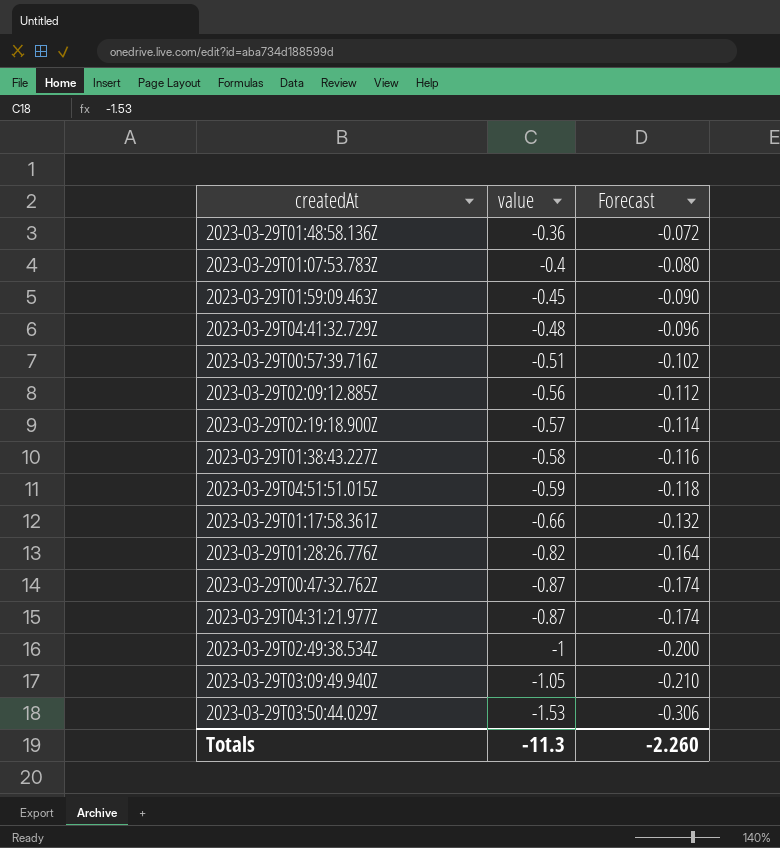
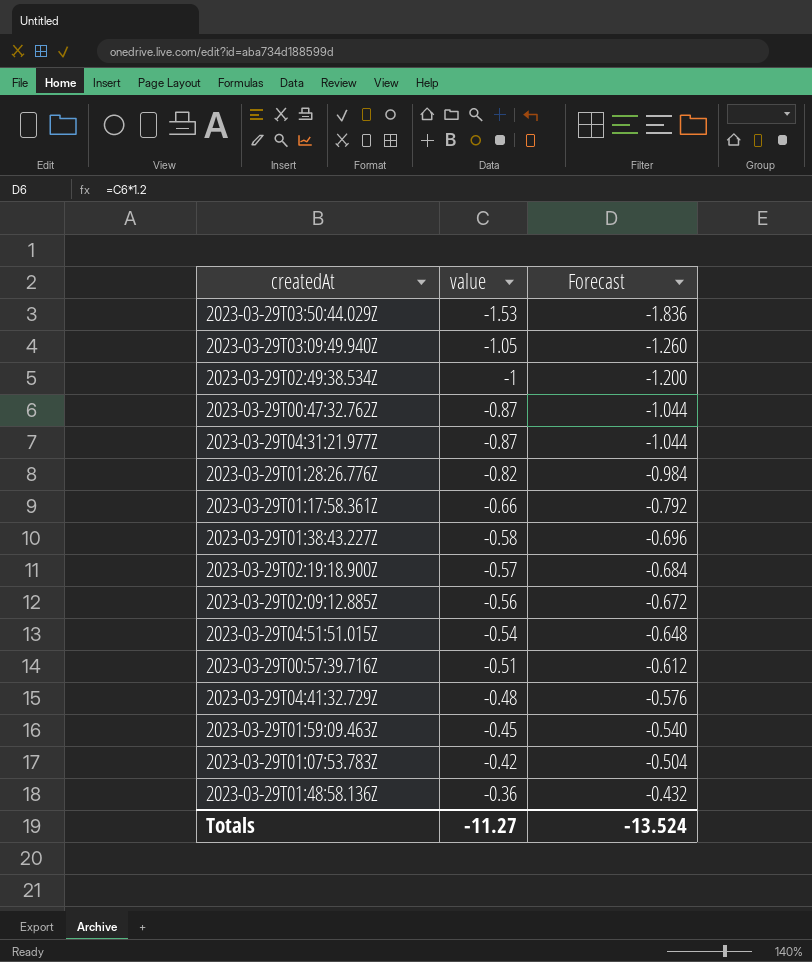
row order: value descending -> value ascending
column Forecast | formula: [value] * 0.2 -> [value] * 1.2
2023-03-29T04:51:51.015Z | value: -0.59 -> -0.54
2023-03-29T01:07:53.783Z | value: -0.4 -> -0.42
Totals | value: -11.3 -> -11.27
Totals | Forecast: -2.260 -> -13.524

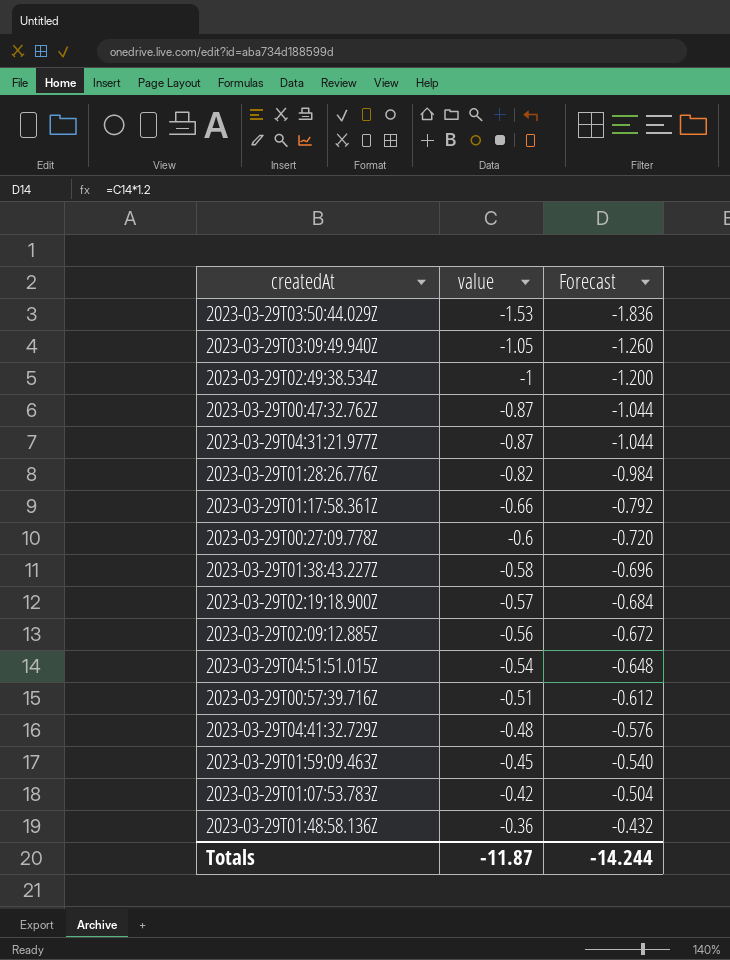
row 2023-03-29T00:27:09.778Z: none -> -0.6 | -0.720
Totals | value: -11.27 -> -11.87
Totals | Forecast: -13.524 -> -14.244

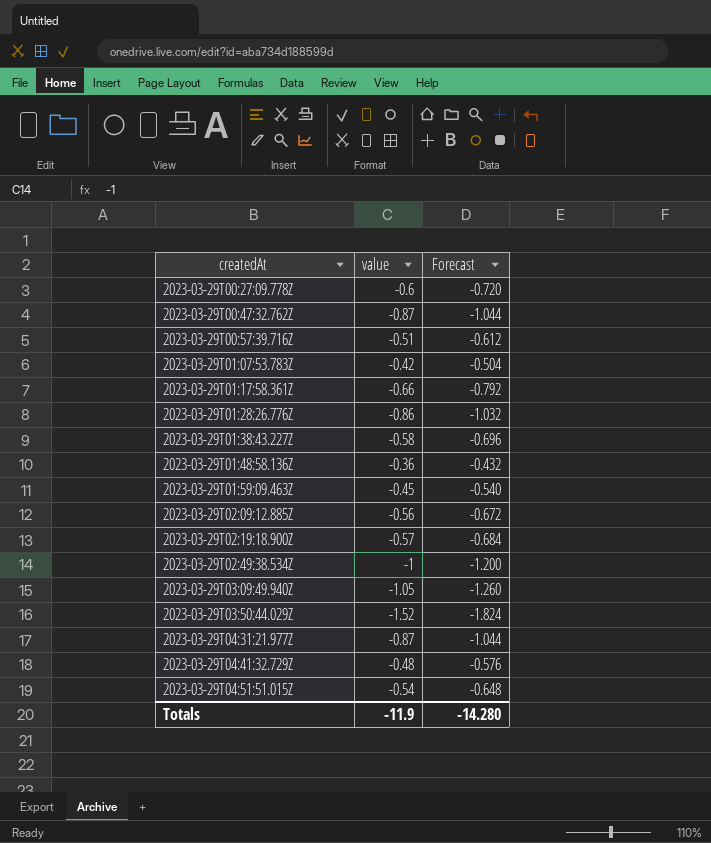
row order: value ascending -> createdAt ascending
2023-03-29T01:28:26.776Z | value: -0.82 -> -0.86
2023-03-29T01:28:26.776Z | Forecast: -0.984 -> -1.032
2023-03-29T03:50:44.029Z | value: -1.53 -> -1.52
2023-03-29T03:50:44.029Z | Forecast: -1.836 -> -1.824
Totals | value: -11.87 -> -11.9
Totals | Forecast: -14.244 -> -14.280

